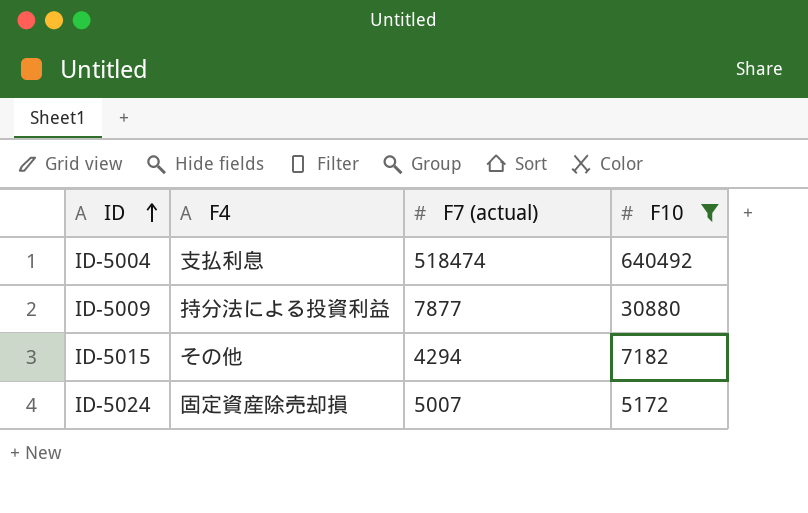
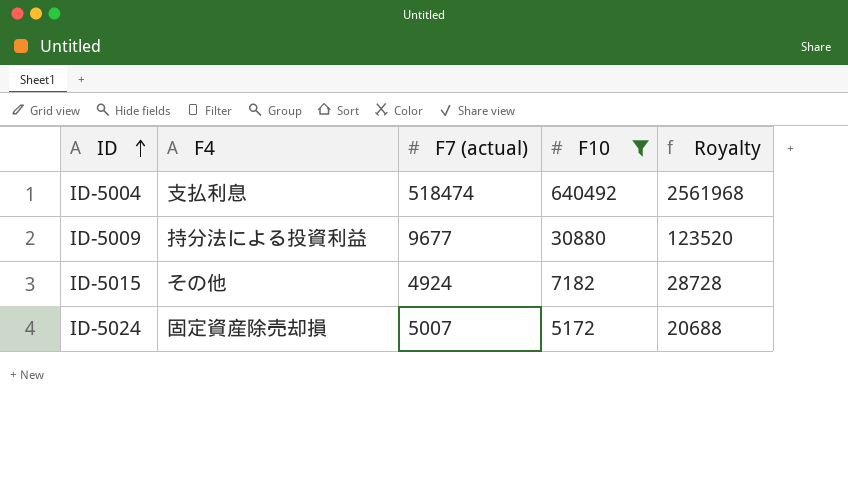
column Royalty | formula: none -> [F10] * 4
ID-5009 | F7 (actual): 7877 -> 9677
ID-5015 | F7 (actual): 4294 -> 4924

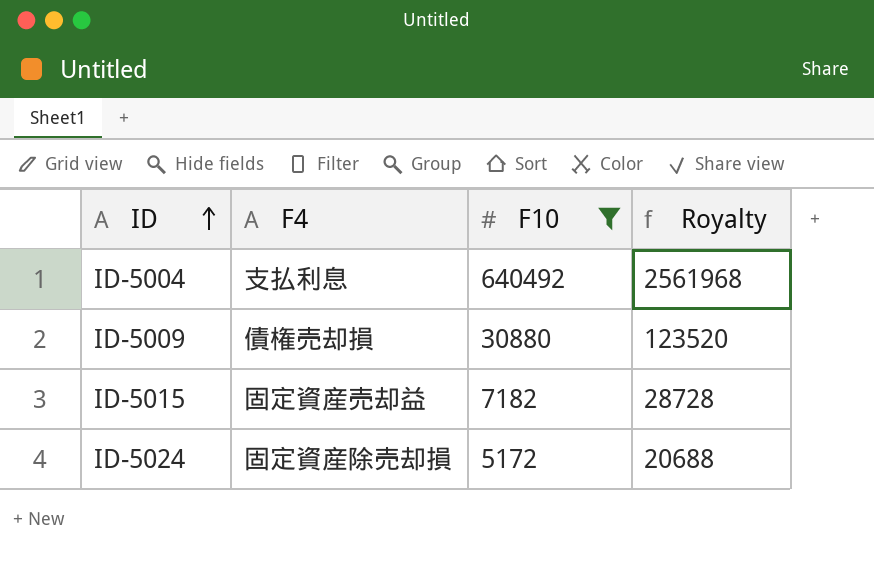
column F7 (actual) | position: 3 -> none
ID-5009 | F4: 持分法による投資利益 -> 債権売却損
ID-5015 | F4: その他 -> 固定資産売却益

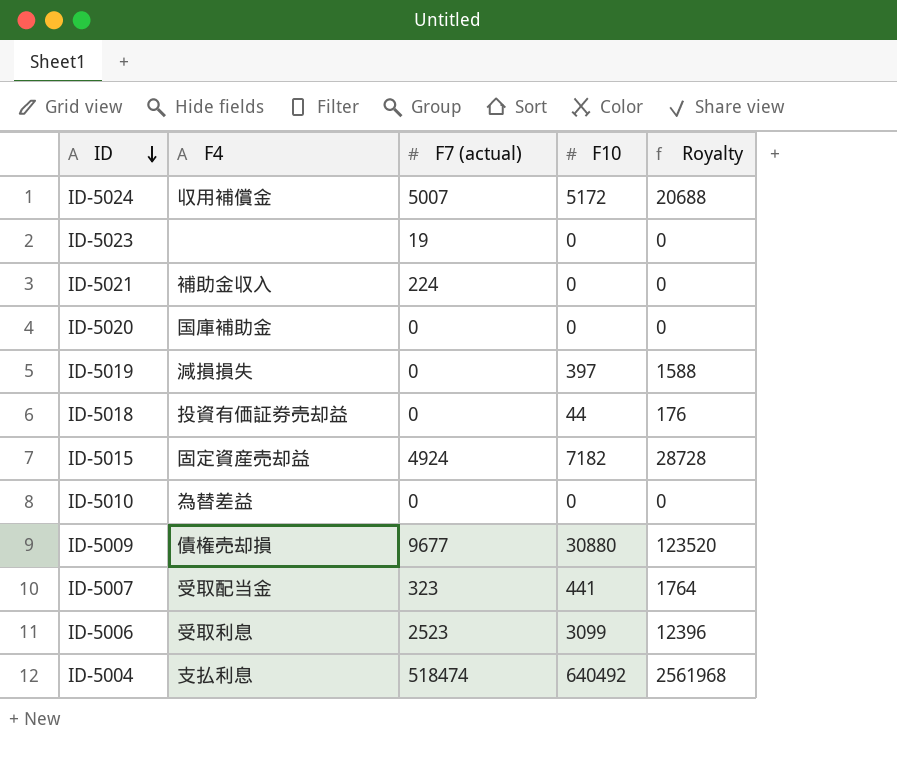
filter: F10 >= 5172 -> none
row order: ID ascending -> ID descending
column F7 (actual) | position: none -> 3
ID-5024 | F4: 固定資産除売却損 -> 収用補償金

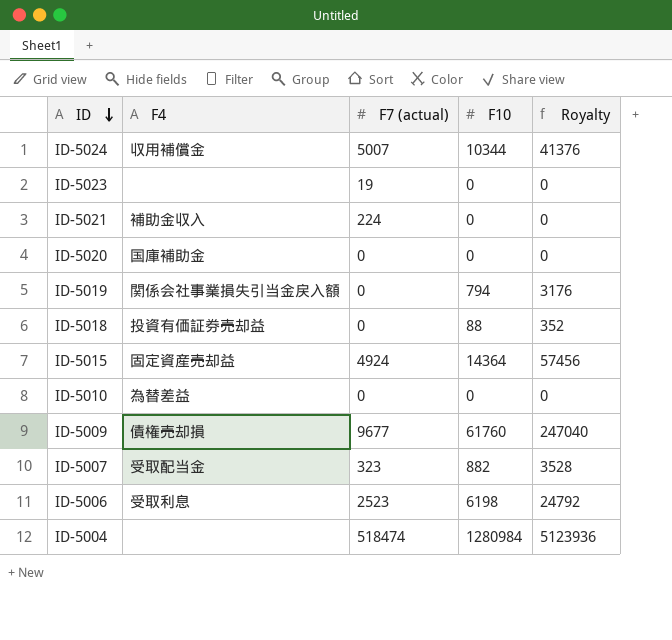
ID-5024 | F10: 5172 -> 10344
ID-5024 | Royalty: 20688 -> 41376
ID-5019 | F4: 減損損失 -> 関係会社事業損失引当金戻入額
ID-5019 | F10: 397 -> 794
ID-5019 | Royalty: 1588 -> 3176
ID-5018 | F10: 44 -> 88
ID-5018 | Royalty: 176 -> 352
ID-5015 | F10: 7182 -> 14364
ID-5015 | Royalty: 28728 -> 57456
ID-5009 | F10: 30880 -> 61760
ID-5009 | Royalty: 123520 -> 247040
ID-5007 | F10: 441 -> 882
ID-5007 | Royalty: 1764 -> 3528
ID-5006 | F10: 3099 -> 6198
ID-5006 | Royalty: 12396 -> 24792
ID-5004 | F4: 支払利息 -> none
ID-5004 | F10: 640492 -> 1280984
ID-5004 | Royalty: 2561968 -> 5123936

